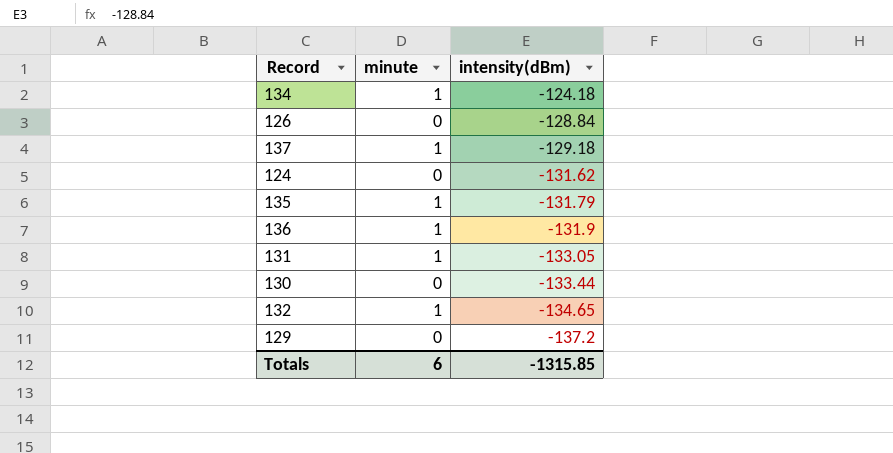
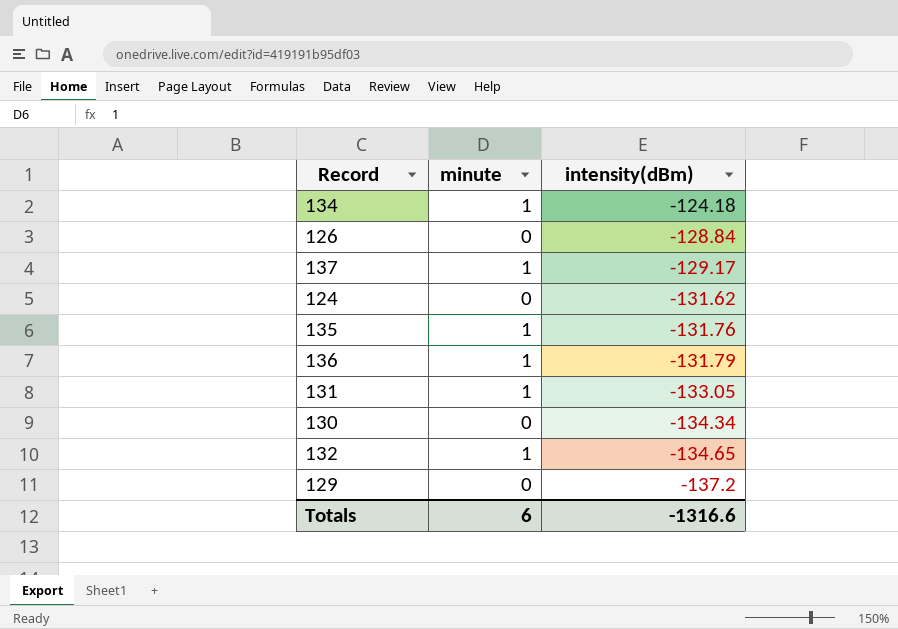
137 | intensity(dBm): -129.18 -> -129.17
135 | intensity(dBm): -131.79 -> -131.76
136 | intensity(dBm): -131.9 -> -131.79
130 | intensity(dBm): -133.44 -> -134.34
Totals | intensity(dBm): -1315.85 -> -1316.6

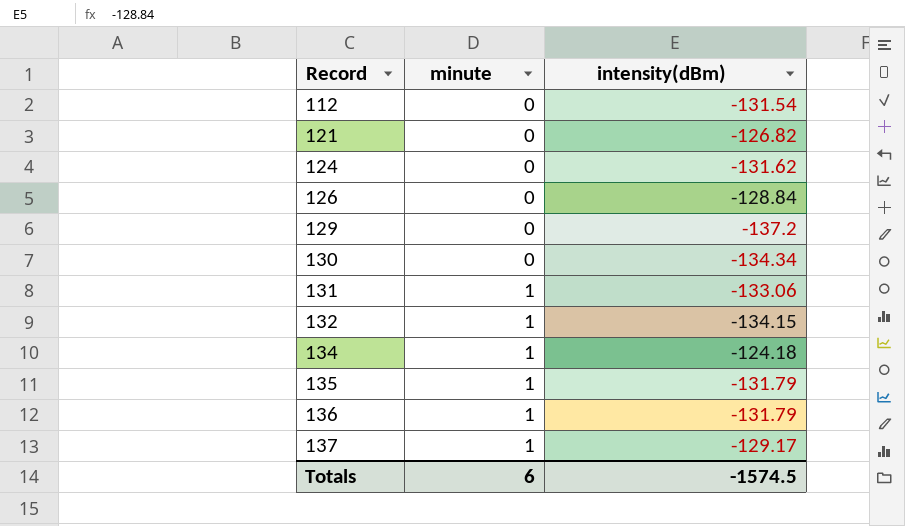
row order: intensity(dBm) descending -> Record ascending
row 112: none -> 0 | -131.54
row 121: none -> 0 | -126.82
131 | intensity(dBm): -133.05 -> -133.06
132 | intensity(dBm): -134.65 -> -134.15
135 | intensity(dBm): -131.76 -> -131.79
Totals | intensity(dBm): -1316.6 -> -1574.5

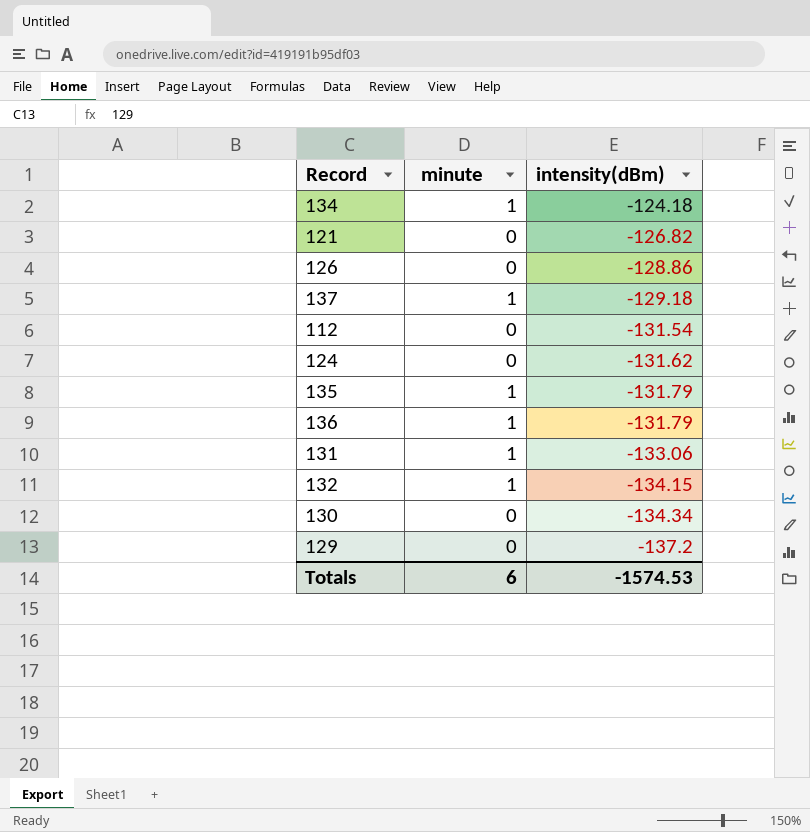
row order: Record ascending -> intensity(dBm) descending
126 | intensity(dBm): -128.84 -> -128.86
137 | intensity(dBm): -129.17 -> -129.18
Totals | intensity(dBm): -1574.5 -> -1574.53

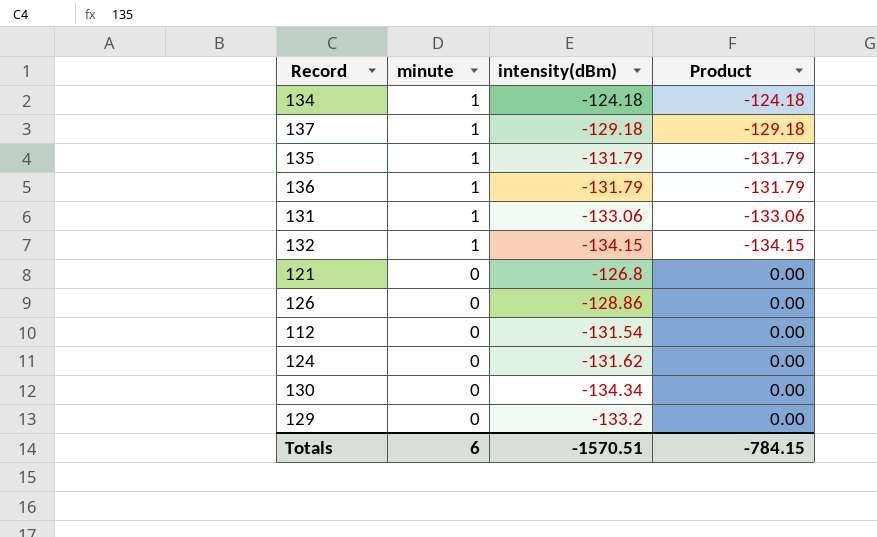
row order: intensity(dBm) descending -> minute descending
column Product | formula: none -> [minute] * [intensity(dBm)]
121 | intensity(dBm): -126.82 -> -126.8
129 | intensity(dBm): -137.2 -> -133.2
Totals | intensity(dBm): -1574.53 -> -1570.51

